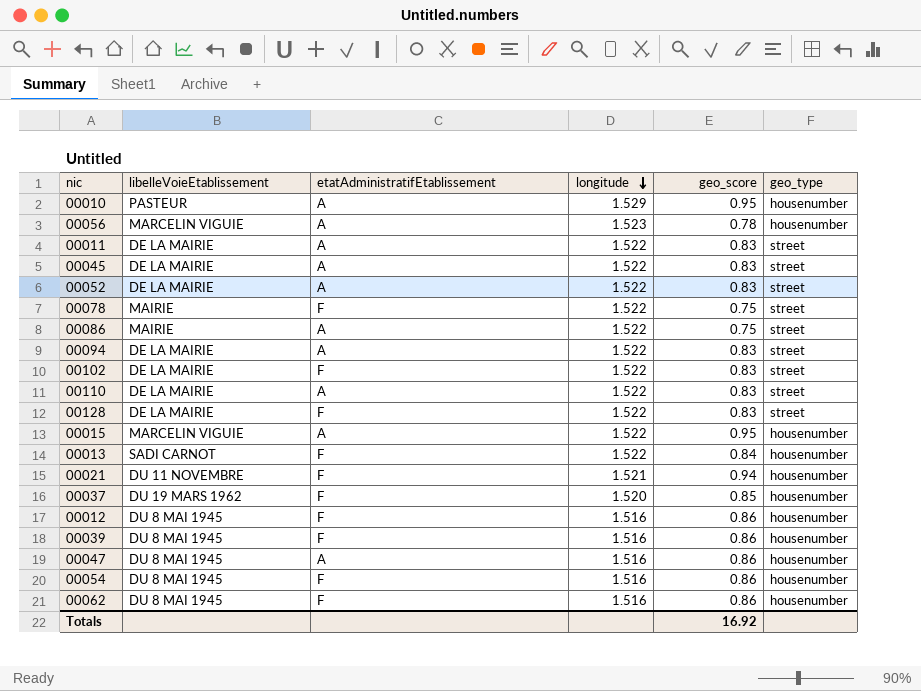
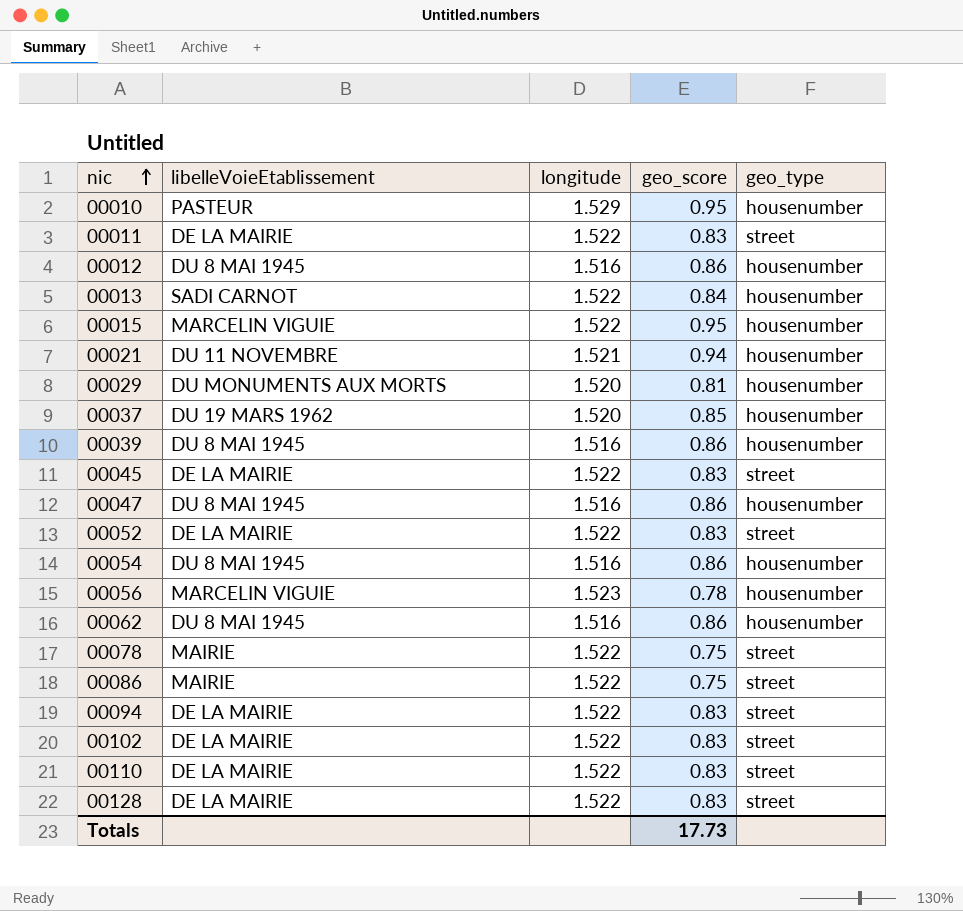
row order: longitude descending -> nic ascending
column etatAdministratifEtablissement | position: 3 -> none
row 00029: none -> DU MONUMENTS AUX MORTS | 1.520 | 0.81 | housenumber
Totals | geo_score: 16.92 -> 17.73

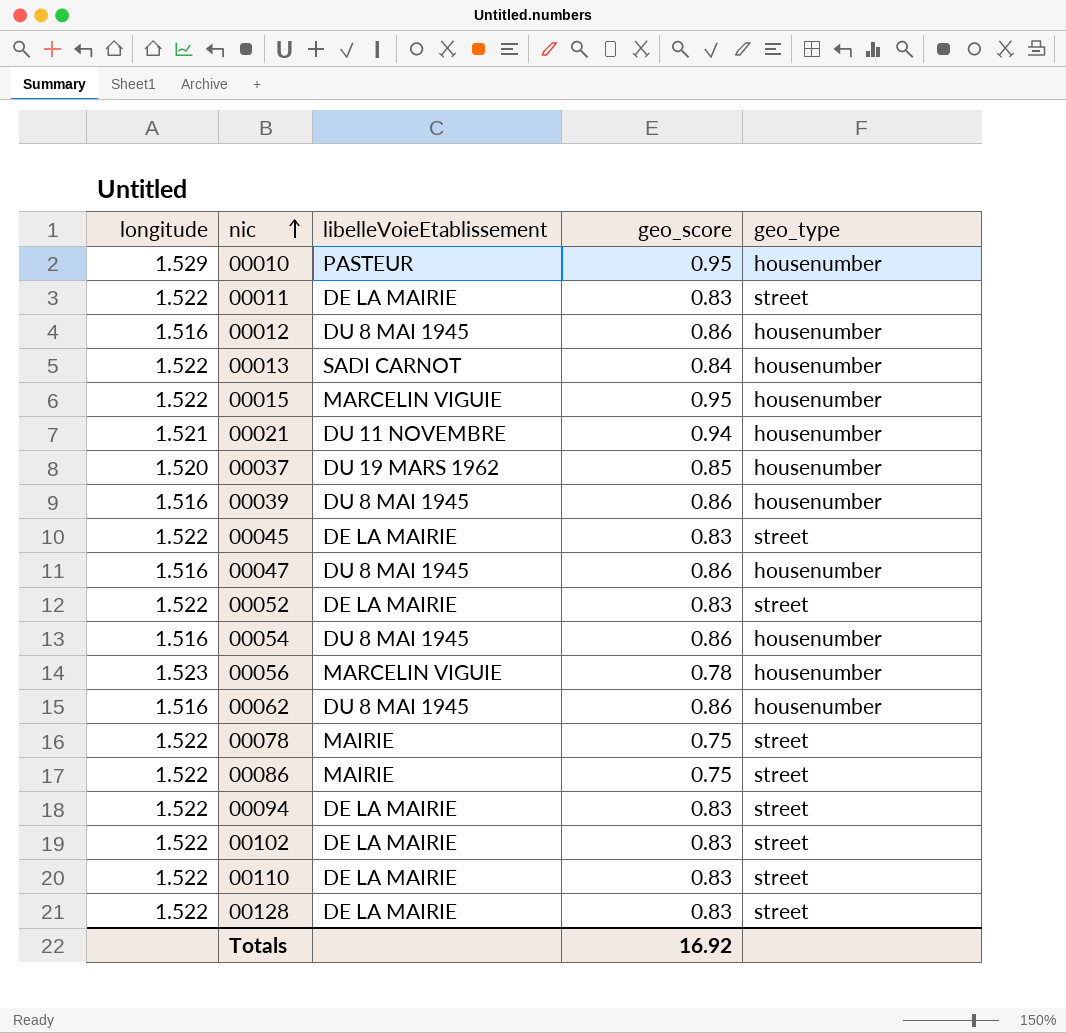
column longitude | position: 3 -> 1
row 00029: DU MONUMENTS AUX MORTS | 1.520 | 0.81 | housenumber -> none
Totals | geo_score: 17.73 -> 16.92

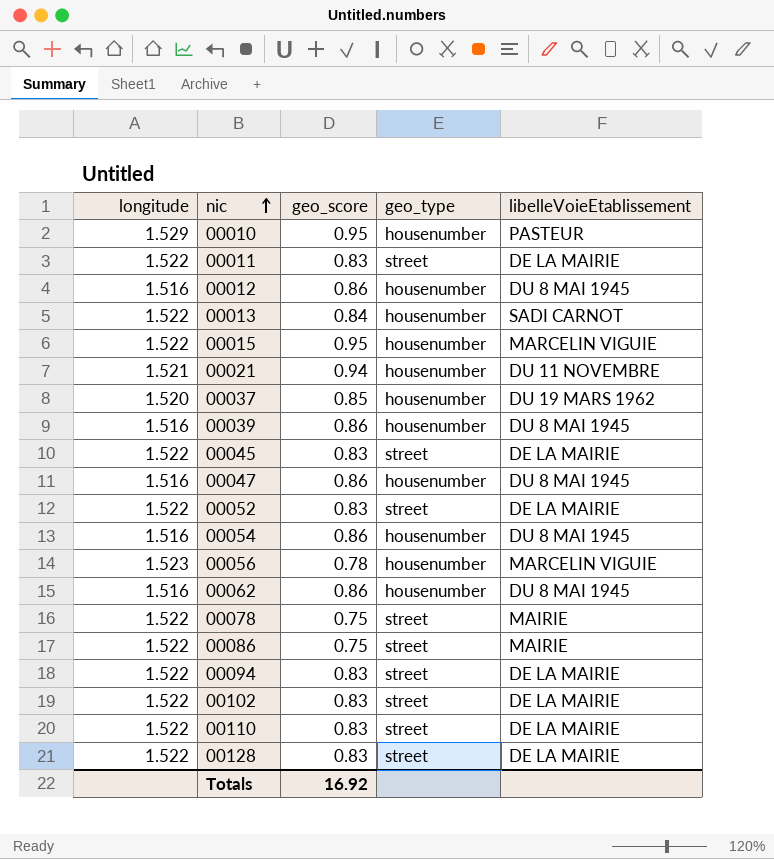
column libelleVoieEtablissement | position: 3 -> 5

